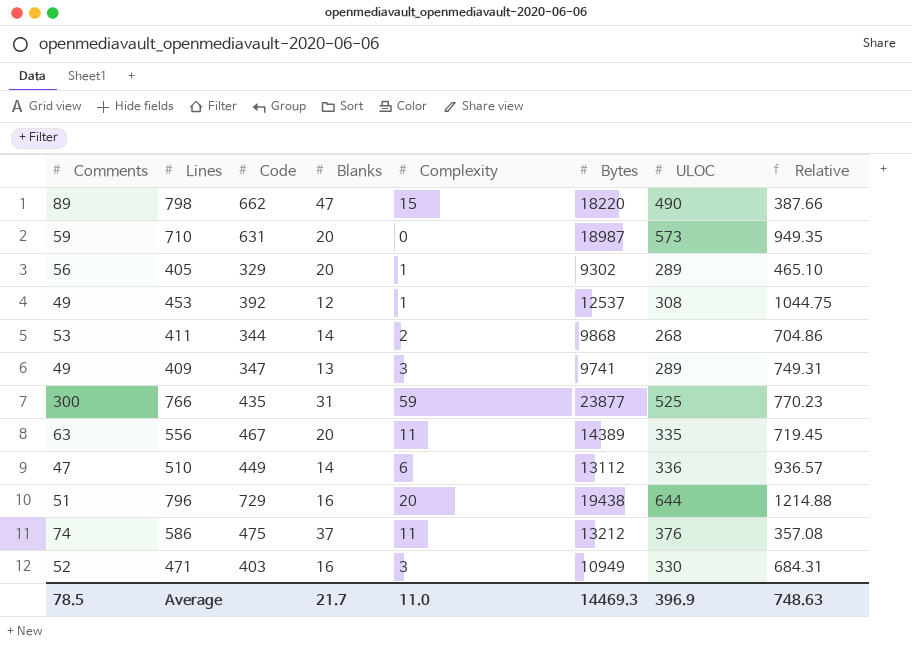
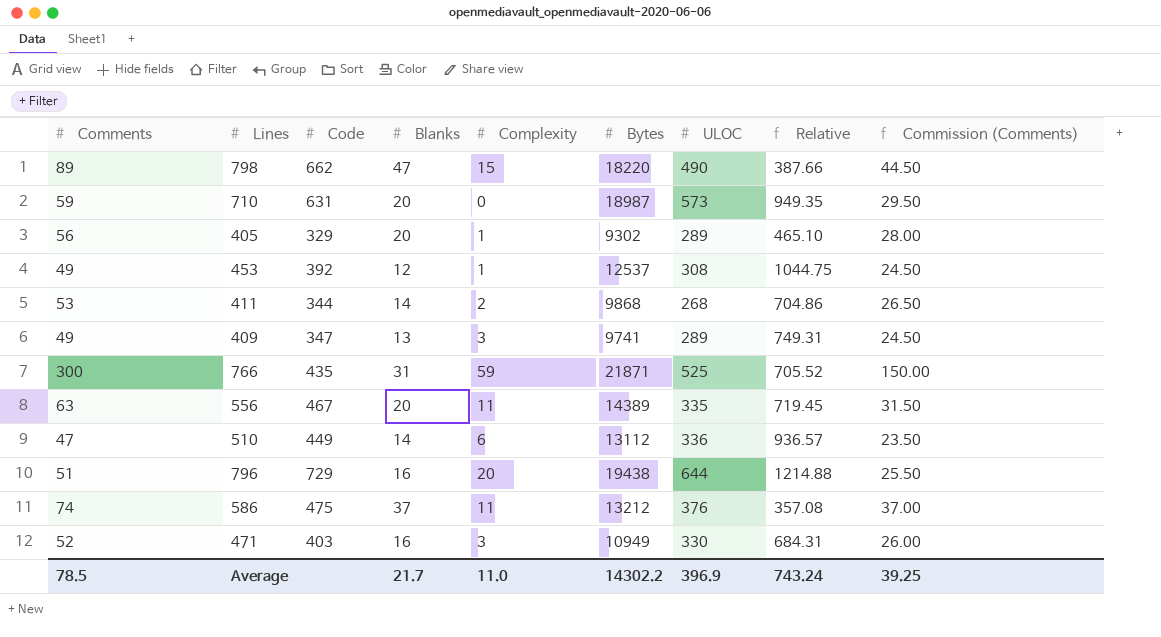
column Commission (Comments) | formula: none -> [Comments] * 0.5
766 | Bytes: 23877 -> 21871
766 | Relative: 770.23 -> 705.52
Average | Bytes: 14469.3 -> 14302.2
Average | Relative: 748.63 -> 743.24

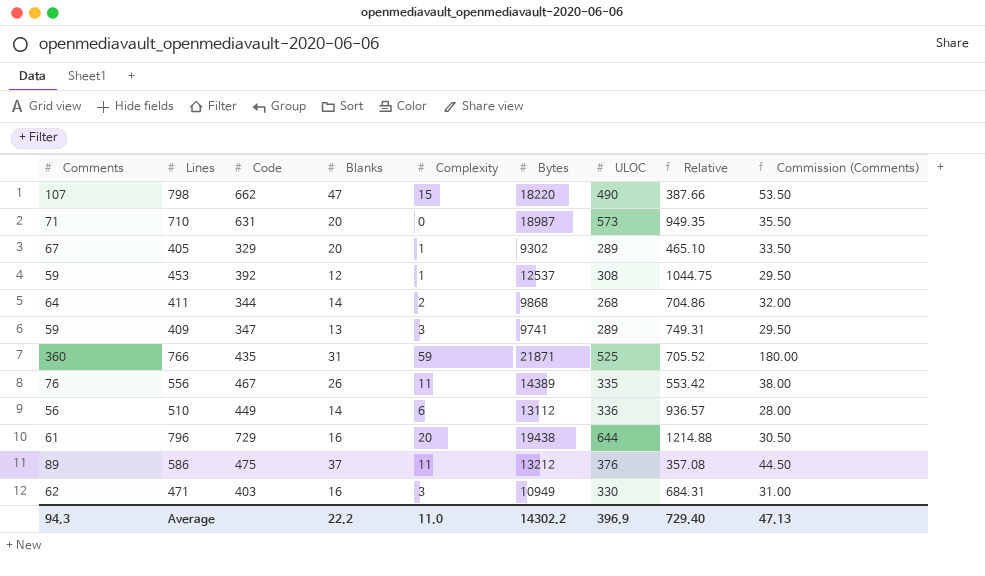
798 | Comments: 89 -> 107
798 | Commission (Comments): 44.50 -> 53.50
710 | Comments: 59 -> 71
710 | Commission (Comments): 29.50 -> 35.50
405 | Comments: 56 -> 67
405 | Commission (Comments): 28.00 -> 33.50
453 | Comments: 49 -> 59
453 | Commission (Comments): 24.50 -> 29.50
411 | Comments: 53 -> 64
411 | Commission (Comments): 26.50 -> 32.00
409 | Comments: 49 -> 59
409 | Commission (Comments): 24.50 -> 29.50
766 | Comments: 300 -> 360
766 | Commission (Comments): 150.00 -> 180.00
556 | Comments: 63 -> 76
556 | Blanks: 20 -> 26
556 | Relative: 719.45 -> 553.42
556 | Commission (Comments): 31.50 -> 38.00
510 | Comments: 47 -> 56
510 | Commission (Comments): 23.50 -> 28.00
796 | Comments: 51 -> 61
796 | Commission (Comments): 25.50 -> 30.50
586 | Comments: 74 -> 89
586 | Commission (Comments): 37.00 -> 44.50
471 | Comments: 52 -> 62
471 | Commission (Comments): 26.00 -> 31.00
Average | Comments: 78.5 -> 94.3
Average | Blanks: 21.7 -> 22.2
Average | Relative: 743.24 -> 729.40
Average | Commission (Comments): 39.25 -> 47.13

